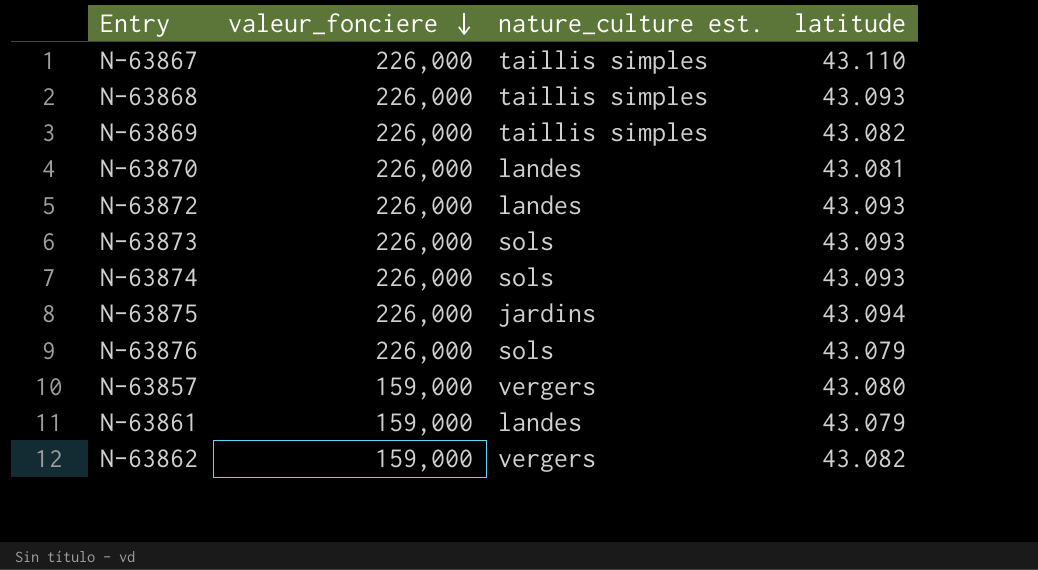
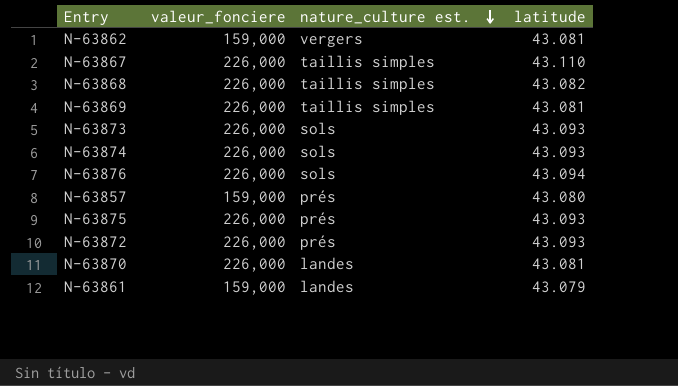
row order: valeur_fonciere descending -> nature_culture est. descending
N-63862 | latitude: 43.082 -> 43.081
N-63868 | latitude: 43.093 -> 43.082
N-63869 | latitude: 43.082 -> 43.081
N-63876 | latitude: 43.079 -> 43.094
N-63857 | nature_culture est.: vergers -> prés
N-63875 | nature_culture est.: jardins -> prés
N-63875 | latitude: 43.094 -> 43.093
N-63872 | nature_culture est.: landes -> prés

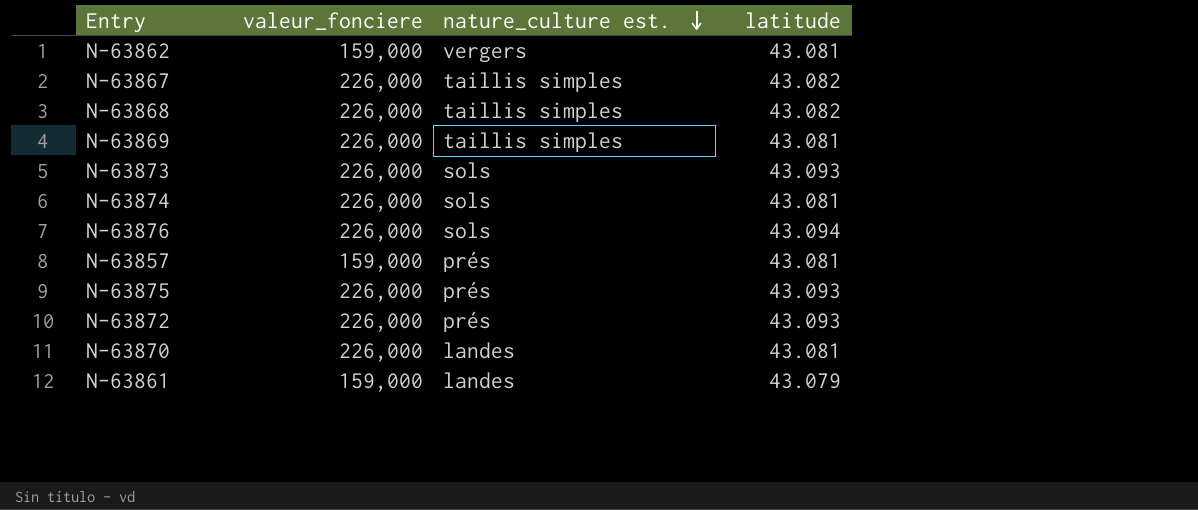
N-63867 | latitude: 43.110 -> 43.082
N-63874 | latitude: 43.093 -> 43.081
N-63857 | latitude: 43.080 -> 43.081

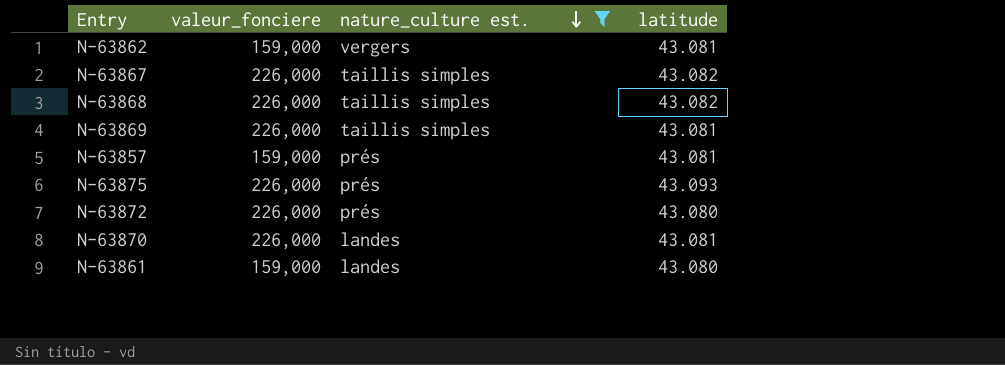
filter: none -> nature_culture est. != sols
N-63872 | latitude: 43.093 -> 43.080
N-63861 | latitude: 43.079 -> 43.080

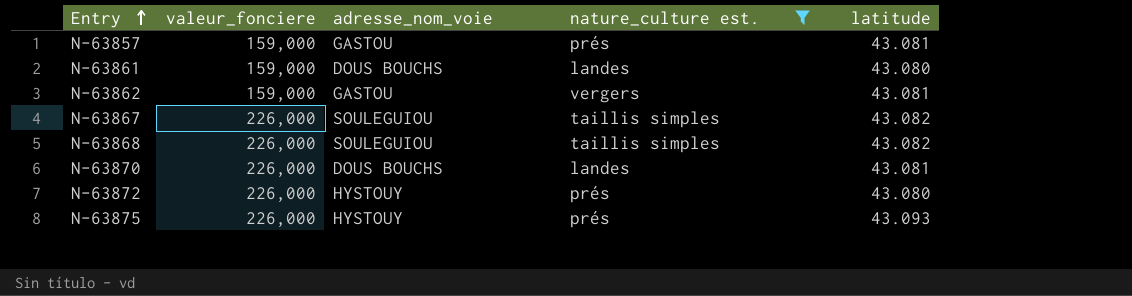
row order: nature_culture est. descending -> Entry ascending
column adresse_nom_voie | position: none -> 3
row N-63869: 226,000 | taillis simples | 43.081 -> none

